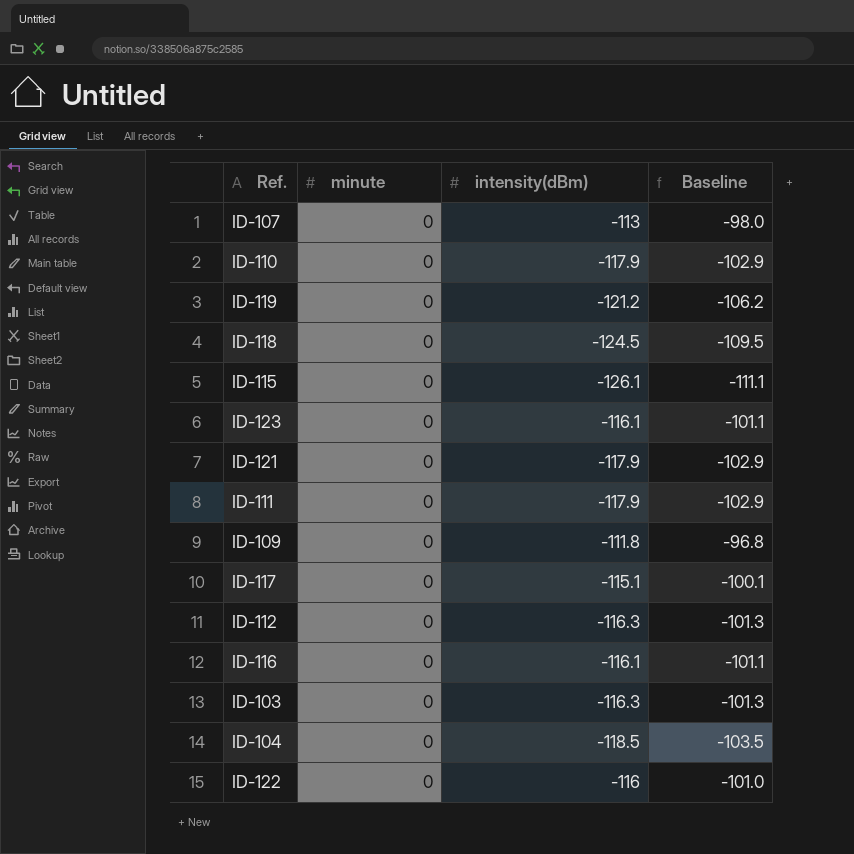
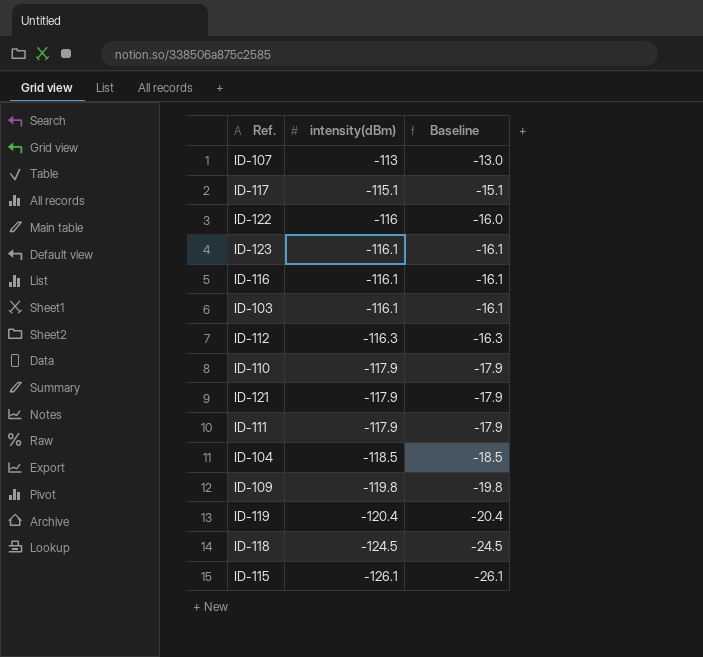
row order: none -> intensity(dBm) descending
column minute | position: 2 -> none
column Baseline | formula: [intensity(dBm)] + 15 -> [intensity(dBm)] + 100
ID-103 | intensity(dBm): -116.3 -> -116.1
ID-109 | intensity(dBm): -111.8 -> -119.8
ID-119 | intensity(dBm): -121.2 -> -120.4

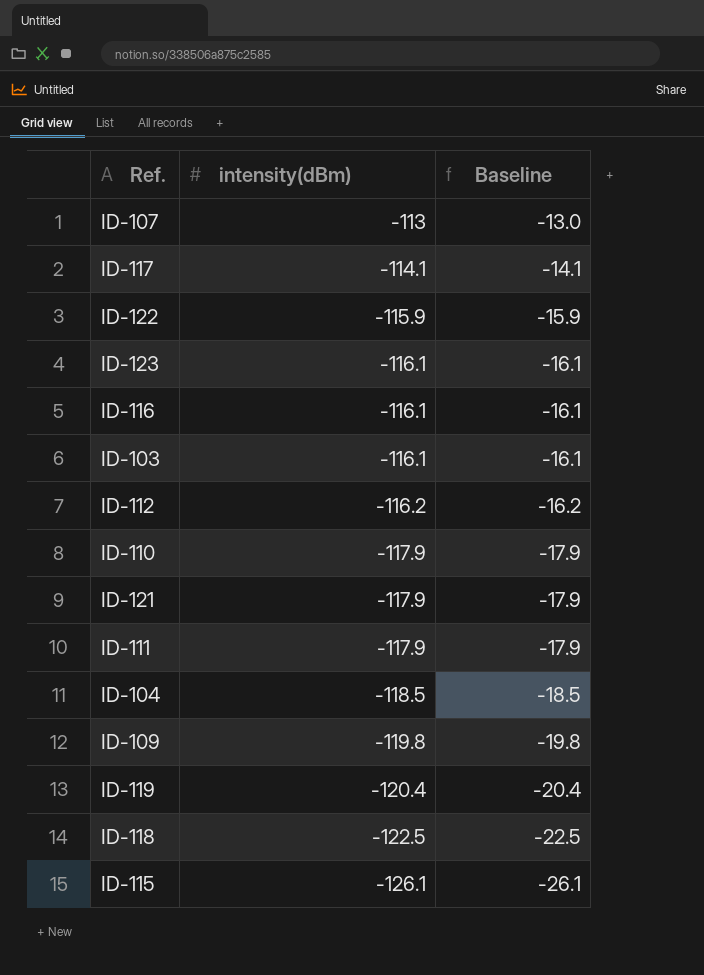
ID-117 | intensity(dBm): -115.1 -> -114.1
ID-117 | Baseline: -15.1 -> -14.1
ID-122 | intensity(dBm): -116 -> -115.9
ID-122 | Baseline: -16.0 -> -15.9
ID-112 | intensity(dBm): -116.3 -> -116.2
ID-112 | Baseline: -16.3 -> -16.2
ID-118 | intensity(dBm): -124.5 -> -122.5
ID-118 | Baseline: -24.5 -> -22.5

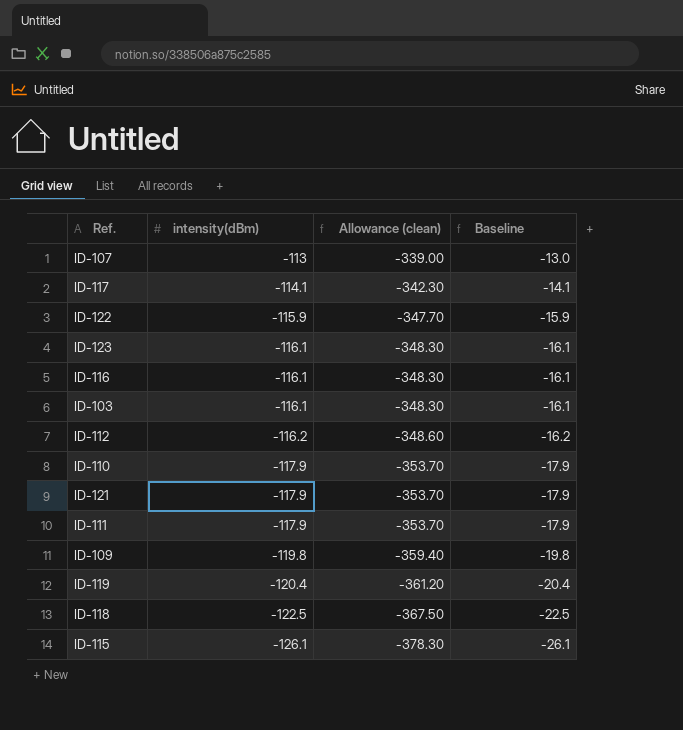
column Allowance (clean) | formula: none -> [intensity(dBm)] * 3
row ID-104: -118.5 | -18.5 -> none

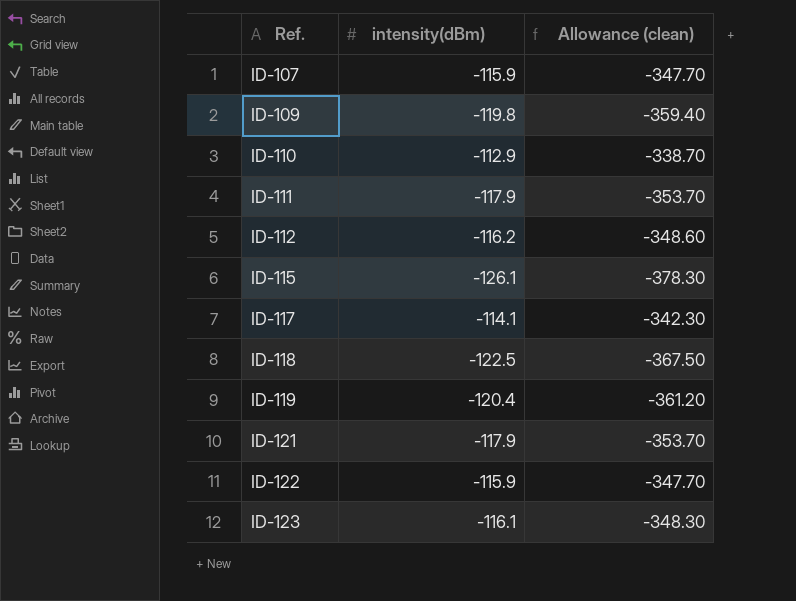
row order: intensity(dBm) descending -> Ref. ascending
column Baseline | formula: [intensity(dBm)] + 100 -> none
row ID-116: -116.1 | -348.30 | -16.1 -> none
row ID-103: -116.1 | -348.30 | -16.1 -> none
ID-107 | intensity(dBm): -113 -> -115.9
ID-107 | Allowance (clean): -339.00 -> -347.70
ID-110 | intensity(dBm): -117.9 -> -112.9
ID-110 | Allowance (clean): -353.70 -> -338.70

